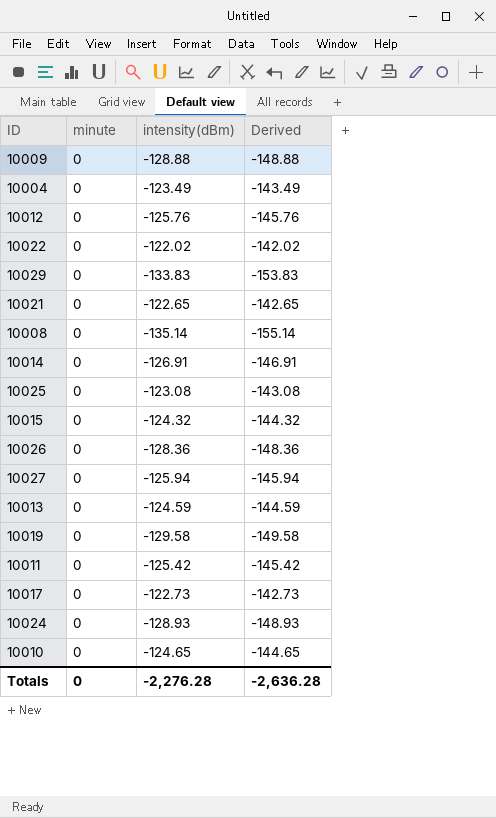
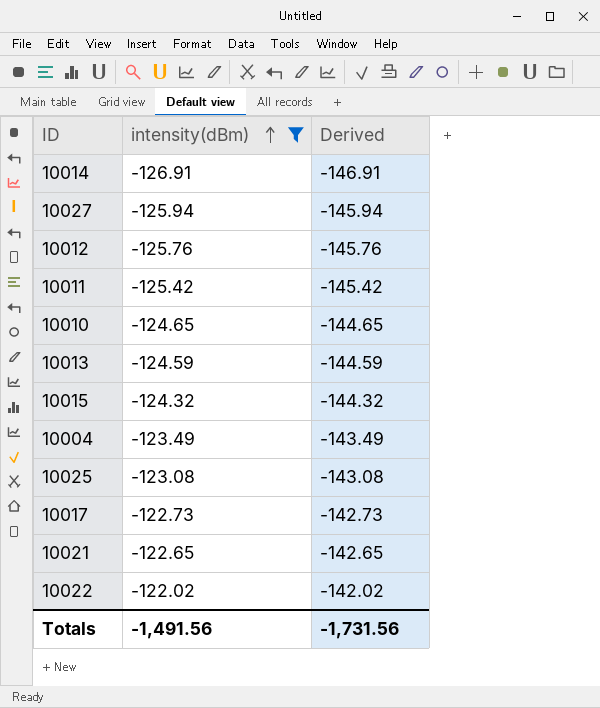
filter: none -> intensity(dBm) >= -126.91
row order: none -> intensity(dBm) ascending
column minute | position: 2 -> none
Totals | intensity(dBm): -2,276.28 -> -1,491.56
Totals | Derived: -2,636.28 -> -1,731.56

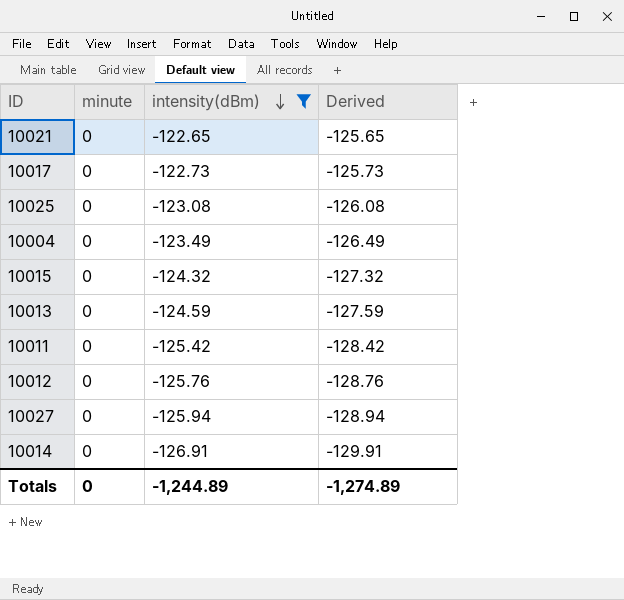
row order: intensity(dBm) ascending -> intensity(dBm) descending
column minute | position: none -> 2
column Derived | formula: [intensity(dBm)] - 20 -> [intensity(dBm)] - 3
row 10010: -124.65 | -144.65 -> none
row 10022: -122.02 | -142.02 -> none
Totals | intensity(dBm): -1,491.56 -> -1,244.89
Totals | Derived: -1,731.56 -> -1,274.89

